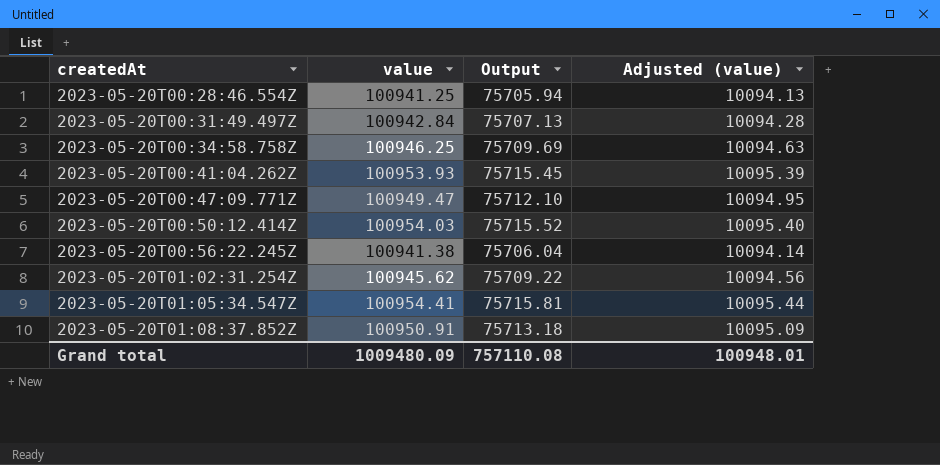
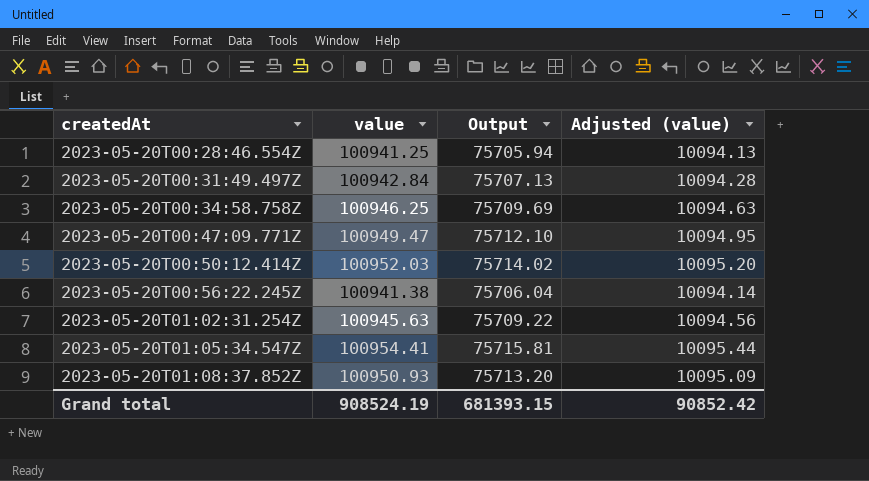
row 2023-05-20T00:41:04.262Z: 100953.93 | 75715.45 | 10095.39 -> none
2023-05-20T00:50:12.414Z | value: 100954.03 -> 100952.03
2023-05-20T00:50:12.414Z | Output: 75715.52 -> 75714.02
2023-05-20T00:50:12.414Z | Adjusted (value): 10095.40 -> 10095.20
2023-05-20T01:02:31.254Z | value: 100945.62 -> 100945.63
2023-05-20T01:08:37.852Z | value: 100950.91 -> 100950.93
2023-05-20T01:08:37.852Z | Output: 75713.18 -> 75713.20
Grand total | value: 1009480.09 -> 908524.19
Grand total | Output: 757110.08 -> 681393.15
Grand total | Adjusted (value): 100948.01 -> 90852.42

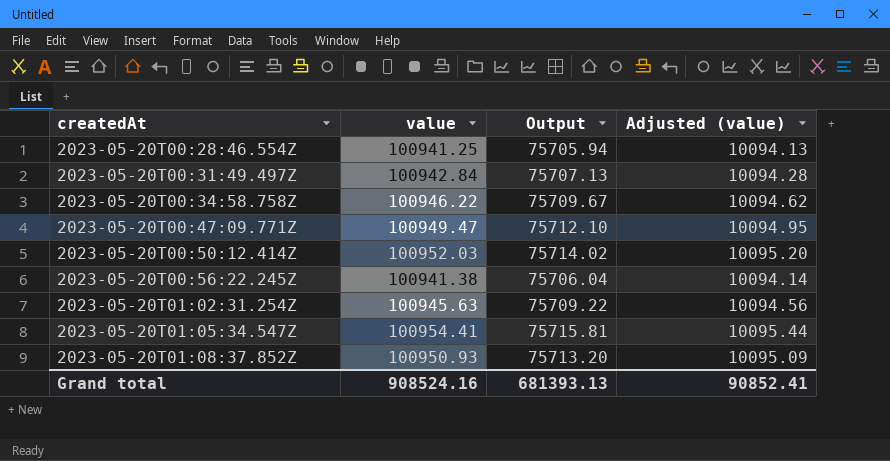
2023-05-20T00:34:58.758Z | value: 100946.25 -> 100946.22
2023-05-20T00:34:58.758Z | Output: 75709.69 -> 75709.67
2023-05-20T00:34:58.758Z | Adjusted (value): 10094.63 -> 10094.62
Grand total | value: 908524.19 -> 908524.16
Grand total | Output: 681393.15 -> 681393.13
Grand total | Adjusted (value): 90852.42 -> 90852.41

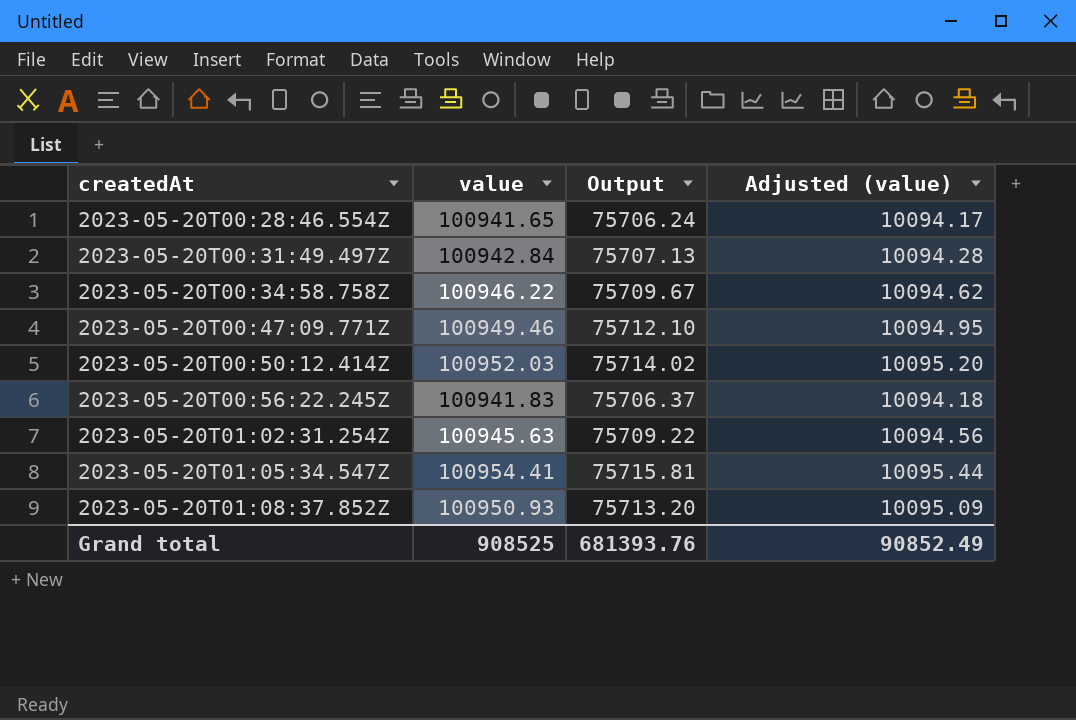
2023-05-20T00:28:46.554Z | value: 100941.25 -> 100941.65
2023-05-20T00:28:46.554Z | Output: 75705.94 -> 75706.24
2023-05-20T00:28:46.554Z | Adjusted (value): 10094.13 -> 10094.17
2023-05-20T00:47:09.771Z | value: 100949.47 -> 100949.46
2023-05-20T00:56:22.245Z | value: 100941.38 -> 100941.83
2023-05-20T00:56:22.245Z | Output: 75706.04 -> 75706.37
2023-05-20T00:56:22.245Z | Adjusted (value): 10094.14 -> 10094.18
Grand total | value: 908524.16 -> 908525
Grand total | Output: 681393.13 -> 681393.76
Grand total | Adjusted (value): 90852.41 -> 90852.49

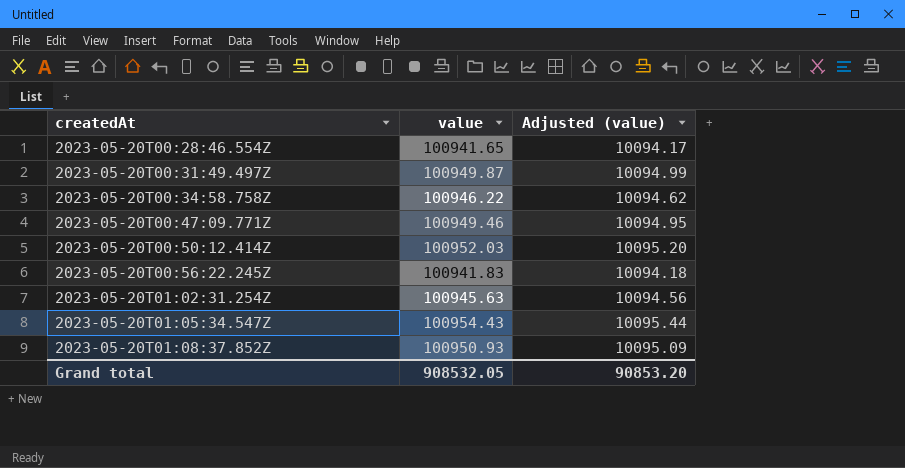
column Output | formula: [value] * 0.75 -> none
2023-05-20T00:31:49.497Z | value: 100942.84 -> 100949.87
2023-05-20T00:31:49.497Z | Adjusted (value): 10094.28 -> 10094.99
2023-05-20T01:05:34.547Z | value: 100954.41 -> 100954.43
Grand total | value: 908525 -> 908532.05
Grand total | Adjusted (value): 90852.49 -> 90853.20

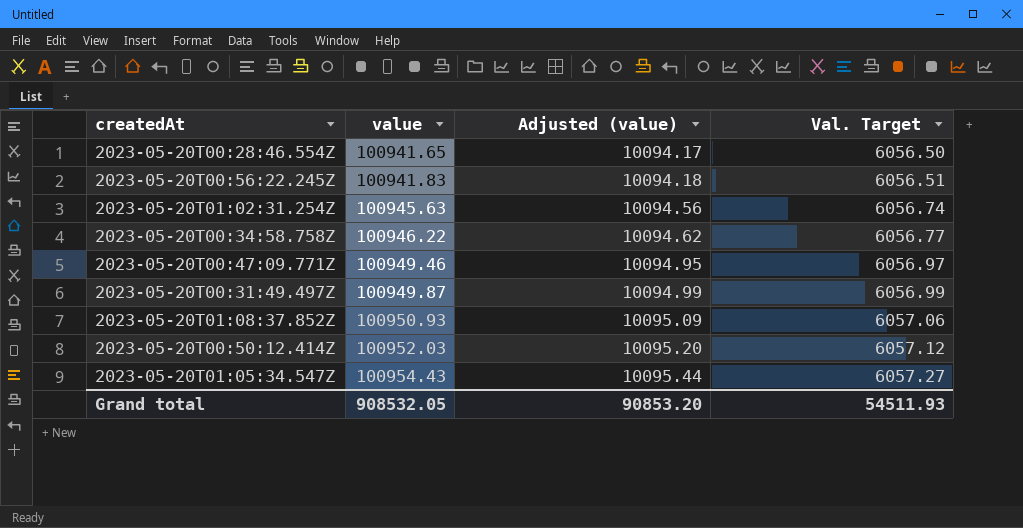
row order: createdAt ascending -> value ascending
column Val. Target | formula: none -> [value] * 0.06

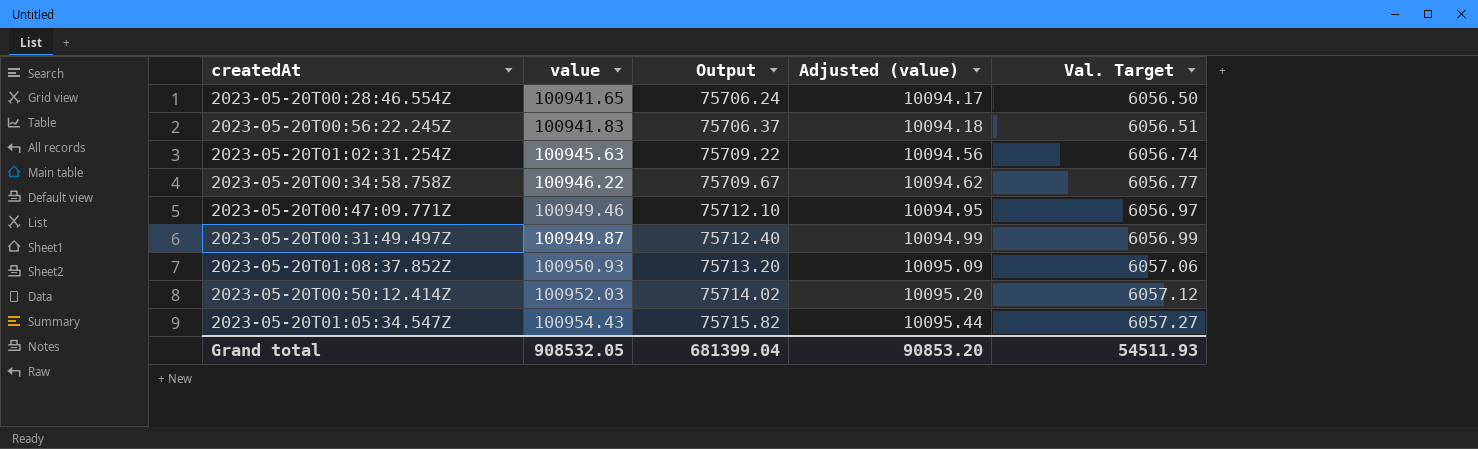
column Output | formula: none -> [value] * 0.75

